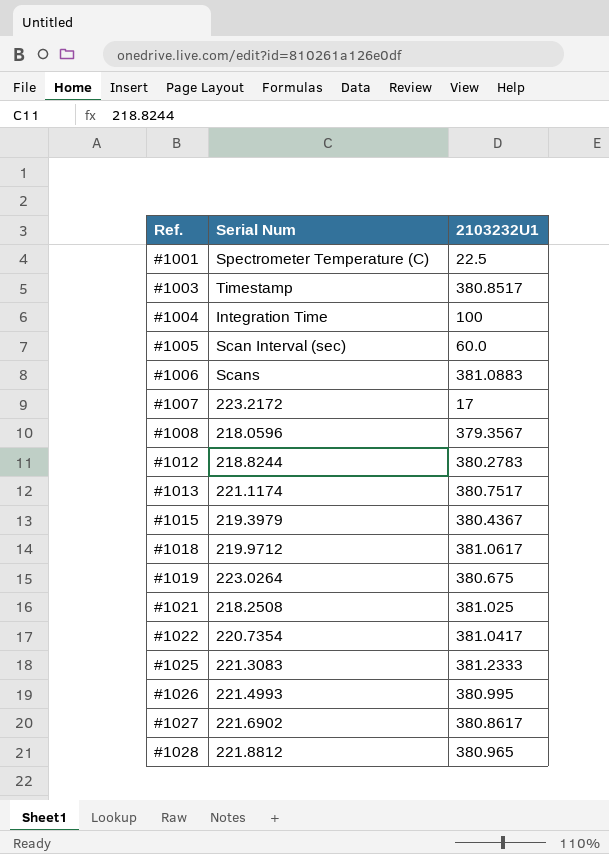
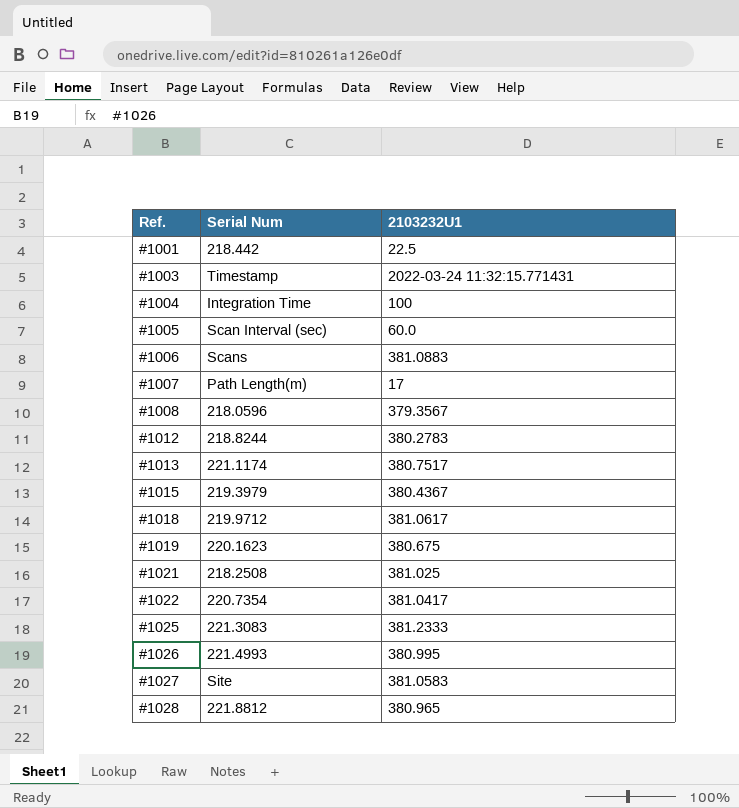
#1001 | Serial Num: Spectrometer Temperature (C) -> 218.442
#1003 | 2103232U1: 380.8517 -> 2022-03-24 11:32:15.771431
#1007 | Serial Num: 223.2172 -> Path Length(m)
#1019 | Serial Num: 223.0264 -> 220.1623
#1027 | Serial Num: 221.6902 -> Site
#1027 | 2103232U1: 380.8617 -> 381.0583

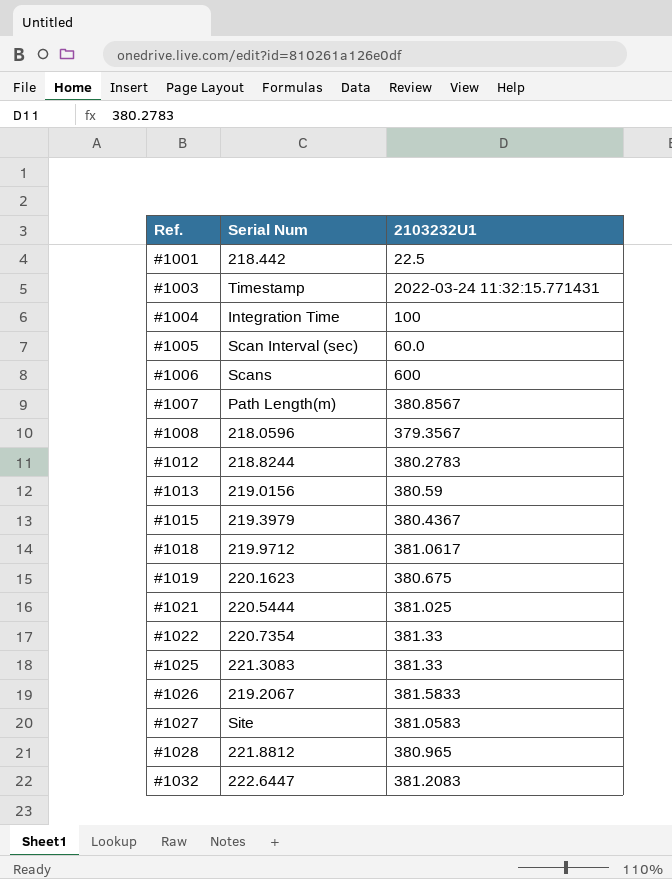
#1006 | 2103232U1: 381.0883 -> 600
#1007 | 2103232U1: 17 -> 380.8567
#1013 | Serial Num: 221.1174 -> 219.0156
#1013 | 2103232U1: 380.7517 -> 380.59
#1021 | Serial Num: 218.2508 -> 220.5444
#1022 | 2103232U1: 381.0417 -> 381.33
#1025 | 2103232U1: 381.2333 -> 381.33
#1026 | Serial Num: 221.4993 -> 219.2067
#1026 | 2103232U1: 380.995 -> 381.5833
row #1032: none -> 222.6447 | 381.2083

